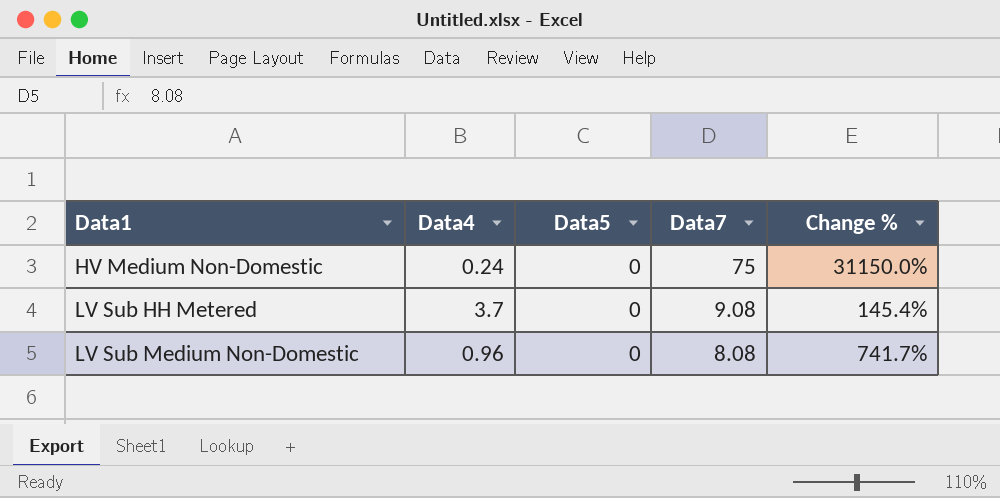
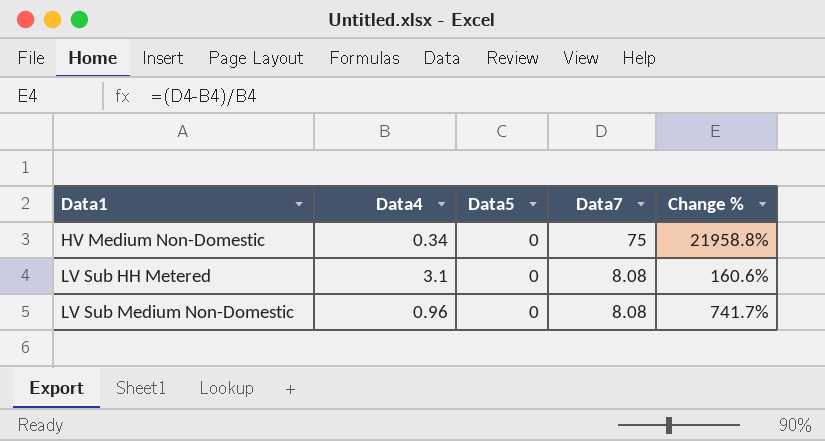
HV Medium Non-Domestic | Data4: 0.24 -> 0.34
HV Medium Non-Domestic | Change %: 31150.0% -> 21958.8%
LV Sub HH Metered | Data4: 3.7 -> 3.1
LV Sub HH Metered | Data7: 9.08 -> 8.08
LV Sub HH Metered | Change %: 145.4% -> 160.6%

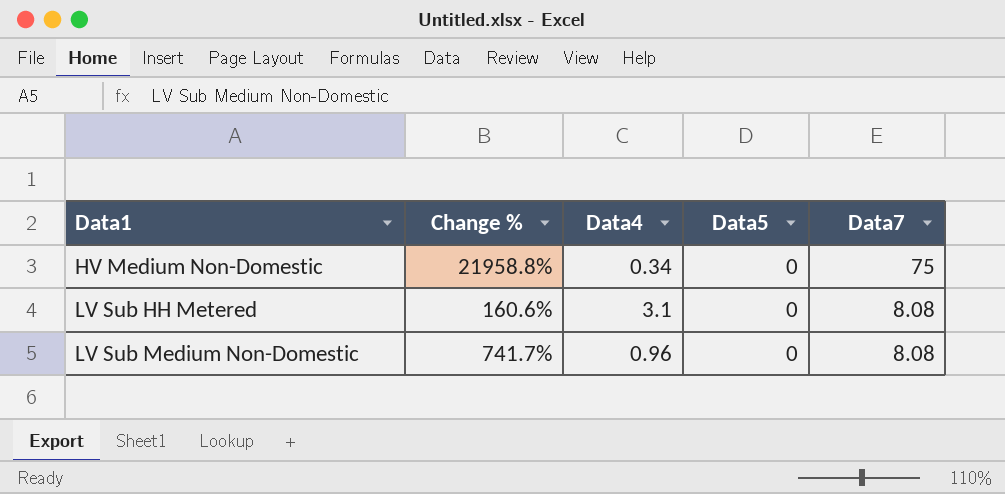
column Change % | position: 5 -> 2

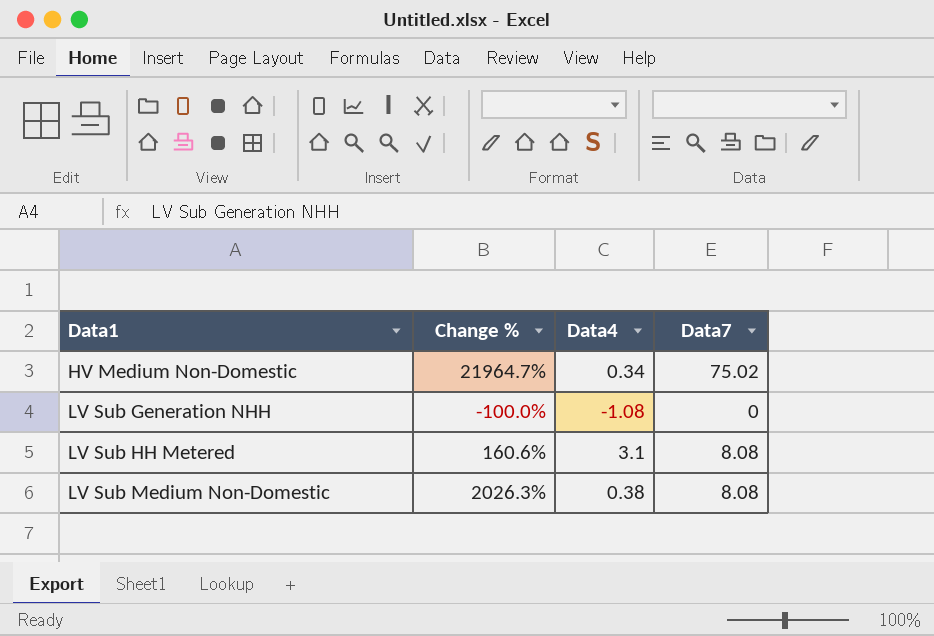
column Data5 | position: 4 -> none
HV Medium Non-Domestic | Change %: 21958.8% -> 21964.7%
HV Medium Non-Domestic | Data7: 75 -> 75.02
row LV Sub Generation NHH: none -> -100.0% | -1.08 | 0
LV Sub Medium Non-Domestic | Change %: 741.7% -> 2026.3%
LV Sub Medium Non-Domestic | Data4: 0.96 -> 0.38

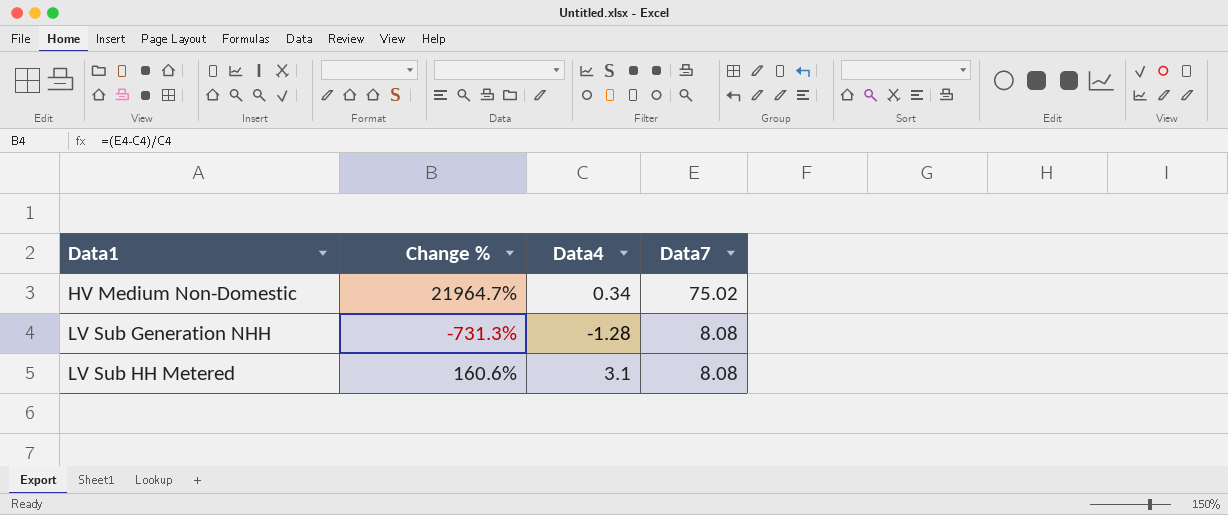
row LV Sub Medium Non-Domestic: 2026.3% | 0.38 | 8.08 -> none
LV Sub Generation NHH | Change %: -100.0% -> -731.3%
LV Sub Generation NHH | Data4: -1.08 -> -1.28
LV Sub Generation NHH | Data7: 0 -> 8.08

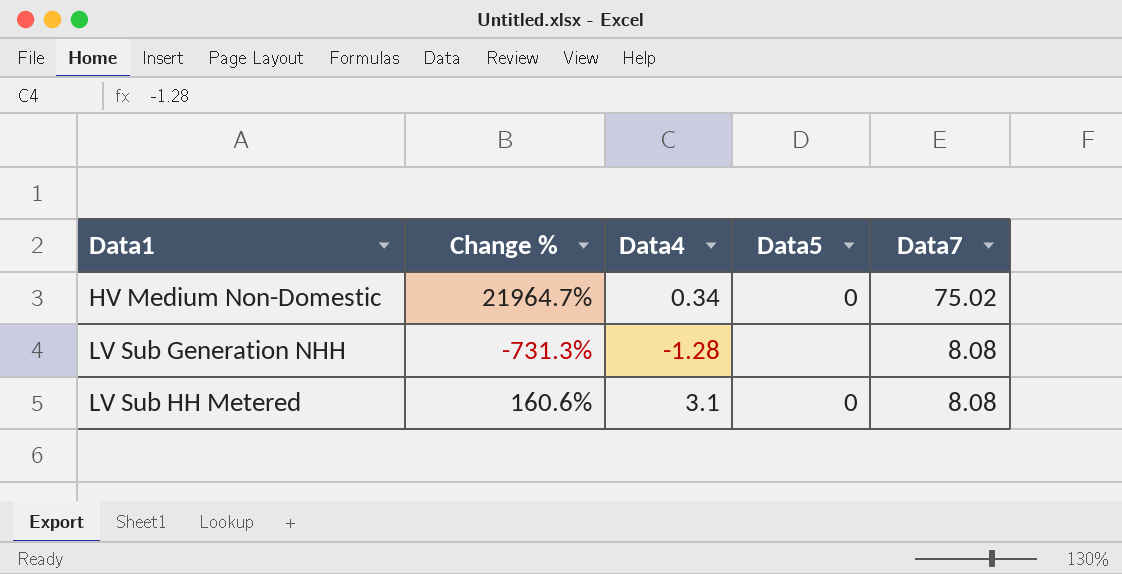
column Data5 | position: none -> 4

